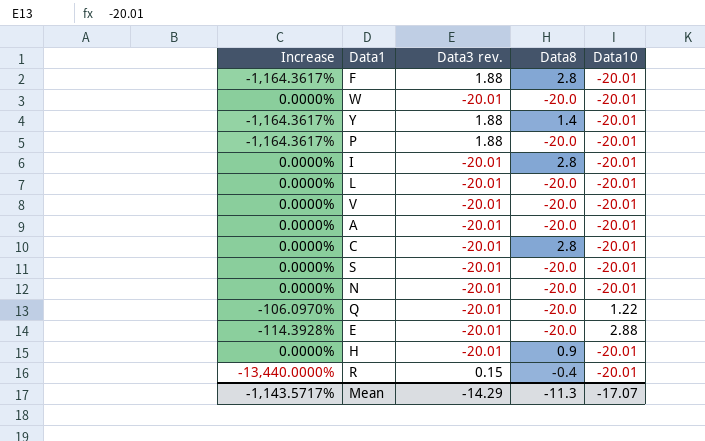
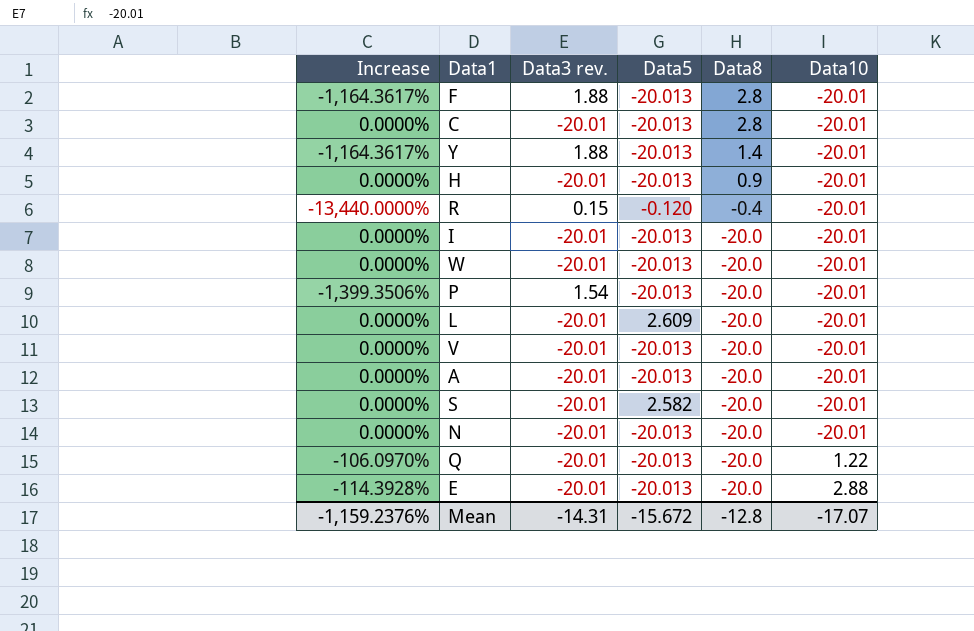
row order: none -> Data8 descending
column Data5 | position: none -> 4
I | Data8: 2.8 -> -20.0
P | Increase: -1,164.3617% -> -1,399.3506%
P | Data3 rev.: 1.88 -> 1.54
Mean | Increase: -1,143.5717% -> -1,159.2376%
Mean | Data3 rev.: -14.29 -> -14.31
Mean | Data8: -11.3 -> -12.8

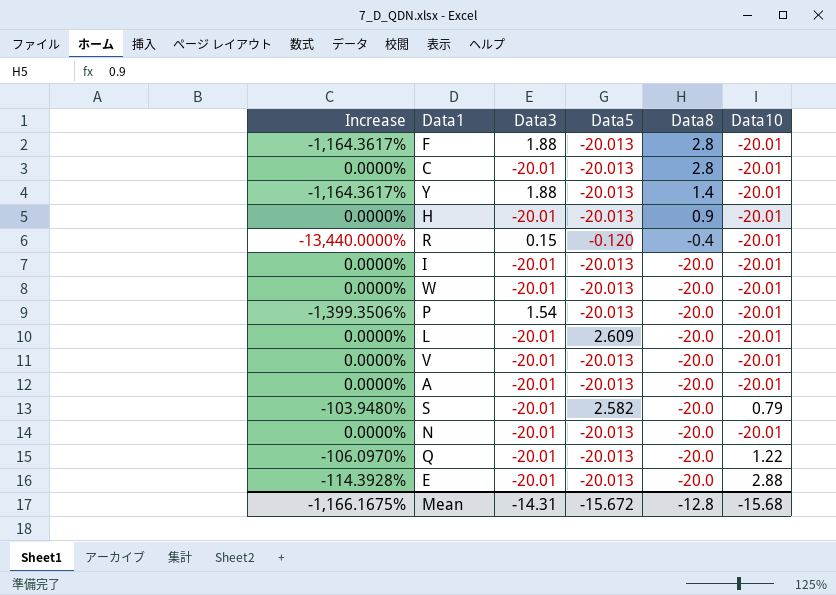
column name: Data3 rev. -> Data3
S | Increase: 0.0000% -> -103.9480%
S | Data10: -20.01 -> 0.79
Mean | Increase: -1,159.2376% -> -1,166.1675%
Mean | Data10: -17.07 -> -15.68

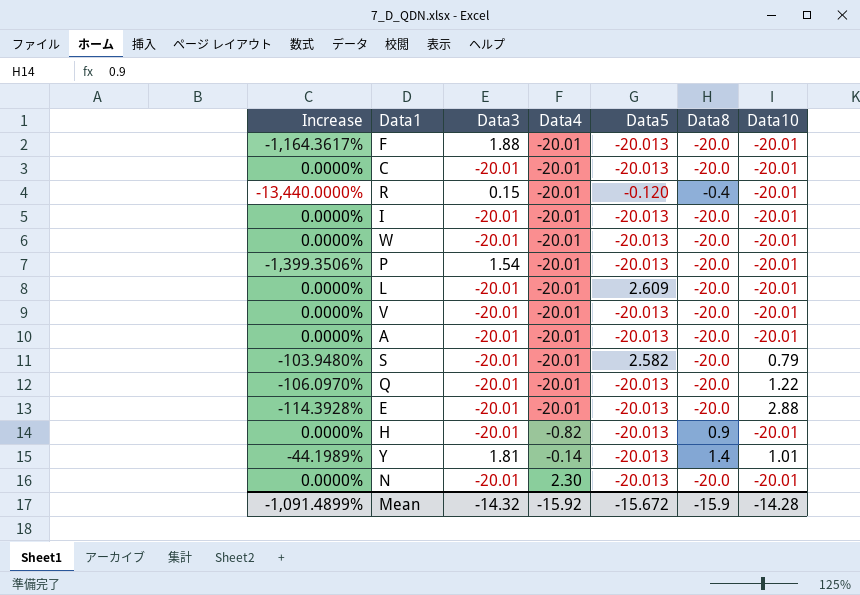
row order: Data8 descending -> Data4 ascending
column Data4 | position: none -> 4
F | Data8: 2.8 -> -20.0
C | Data8: 2.8 -> -20.0
Y | Increase: -1,164.3617% -> -44.1989%
Y | Data3: 1.88 -> 1.81
Y | Data10: -20.01 -> 1.01
Mean | Increase: -1,166.1675% -> -1,091.4899%
Mean | Data3: -14.31 -> -14.32
Mean | Data8: -12.8 -> -15.9
Mean | Data10: -15.68 -> -14.28

